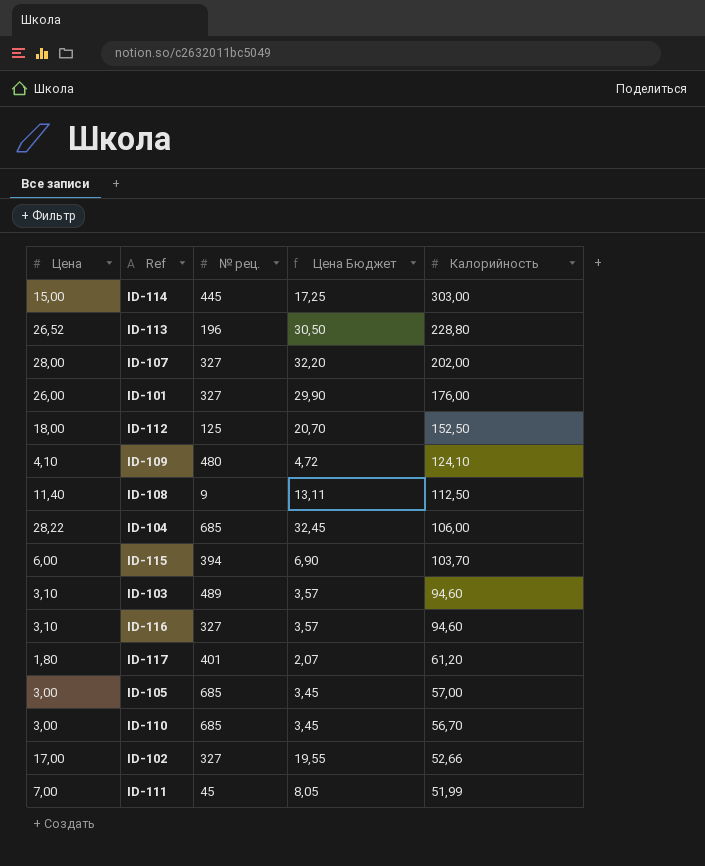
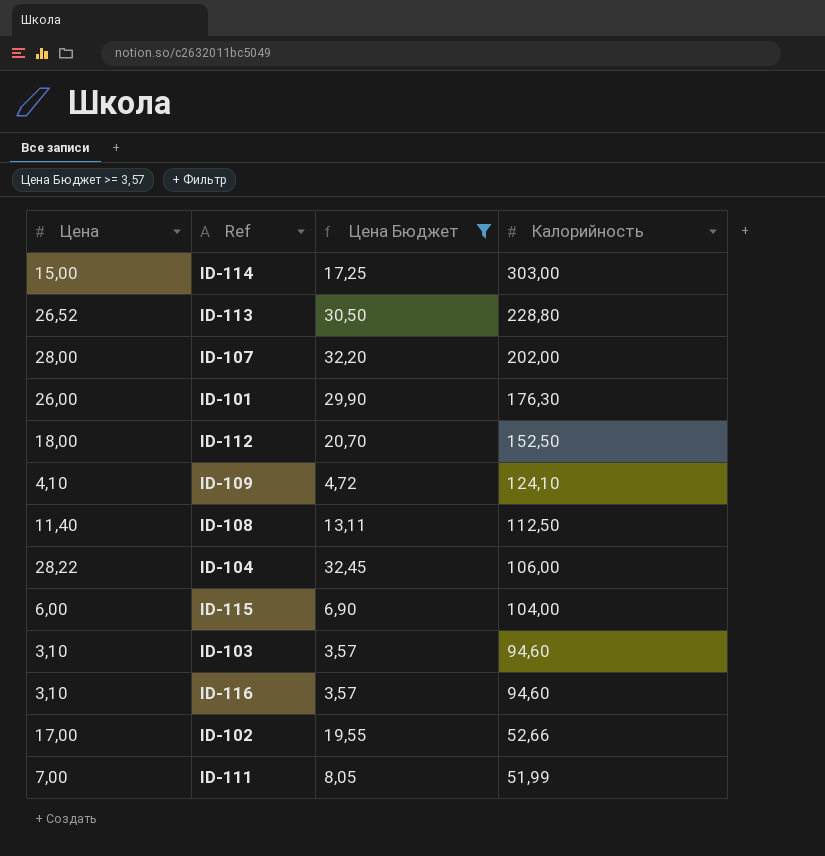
filter: none -> Цена Бюджет >= 3,57
column № рец. | position: 3 -> none
ID-101 | Калорийность: 176,00 -> 176,30
ID-115 | Калорийность: 103,70 -> 104,00

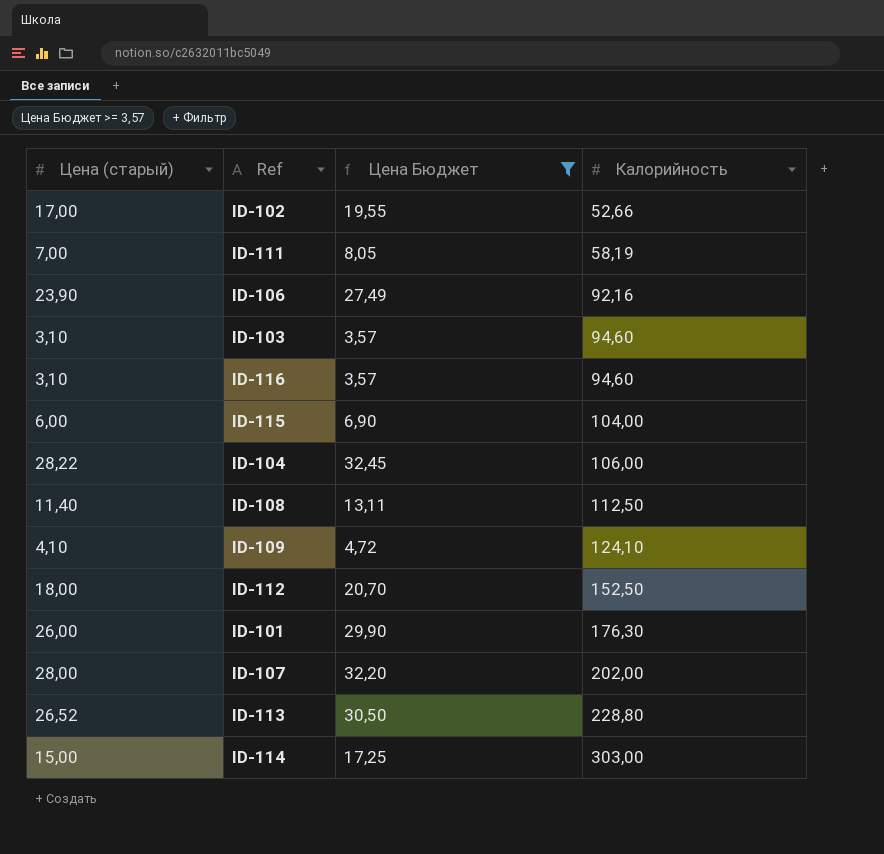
row order: Калорийность descending -> Калорийность ascending
column name: Цена -> Цена (старый)
ID-111 | Калорийность: 51,99 -> 58,19
row ID-106: none -> 23,90 | 27,49 | 92,16

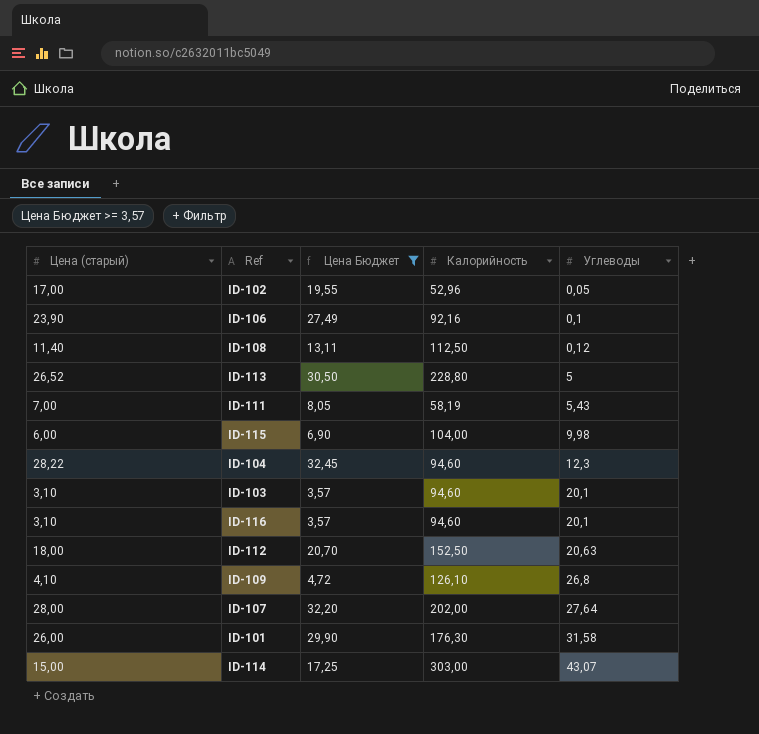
row order: Калорийность ascending -> Углеводы ascending
column Углеводы | position: none -> 5
ID-102 | Калорийность: 52,66 -> 52,96
ID-104 | Калорийность: 106,00 -> 94,60
ID-109 | Калорийность: 124,10 -> 126,10

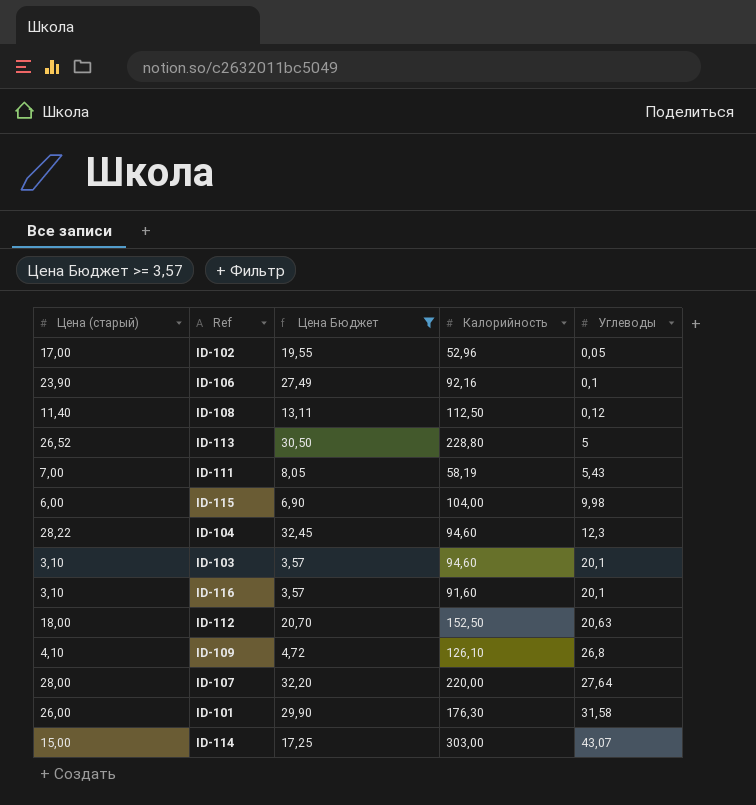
ID-116 | Калорийность: 94,60 -> 91,60
ID-107 | Калорийность: 202,00 -> 220,00

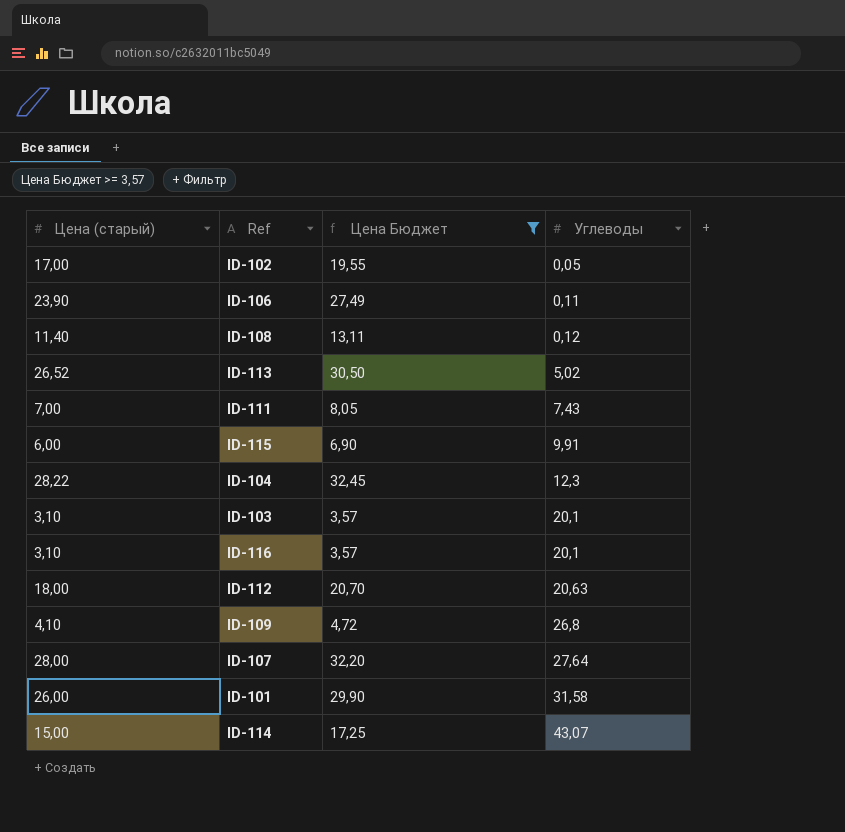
column Калорийность | position: 4 -> none
ID-106 | Углеводы: 0,1 -> 0,11
ID-113 | Углеводы: 5 -> 5,02
ID-111 | Углеводы: 5,43 -> 7,43
ID-115 | Углеводы: 9,98 -> 9,91

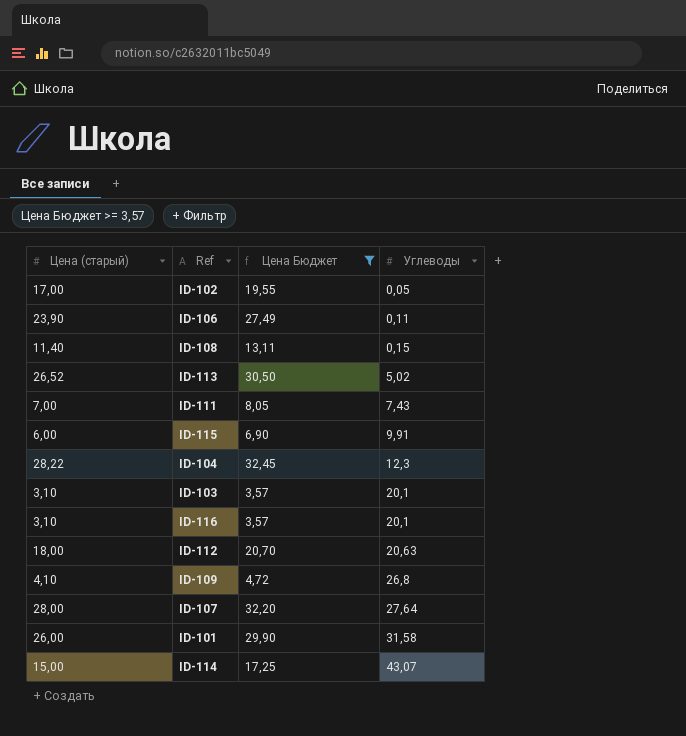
ID-108 | Углеводы: 0,12 -> 0,15

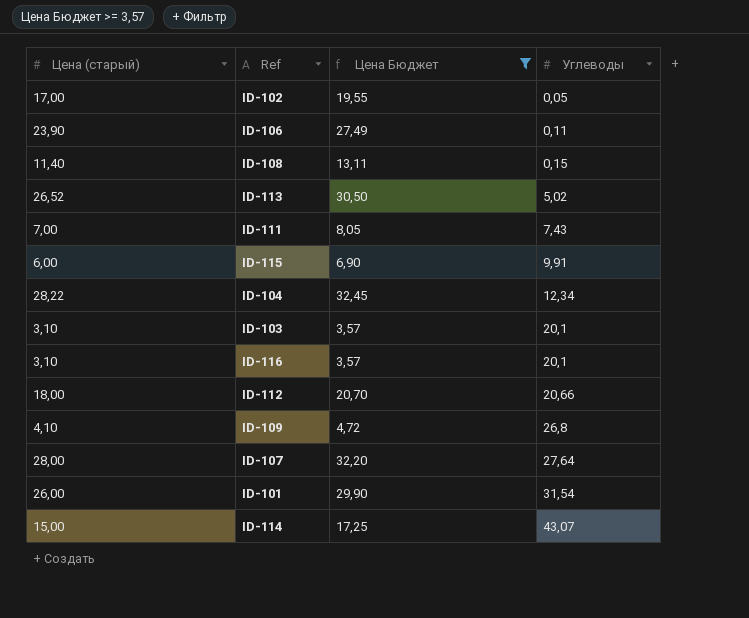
ID-104 | Углеводы: 12,3 -> 12,34
ID-112 | Углеводы: 20,63 -> 20,66
ID-101 | Углеводы: 31,58 -> 31,54

